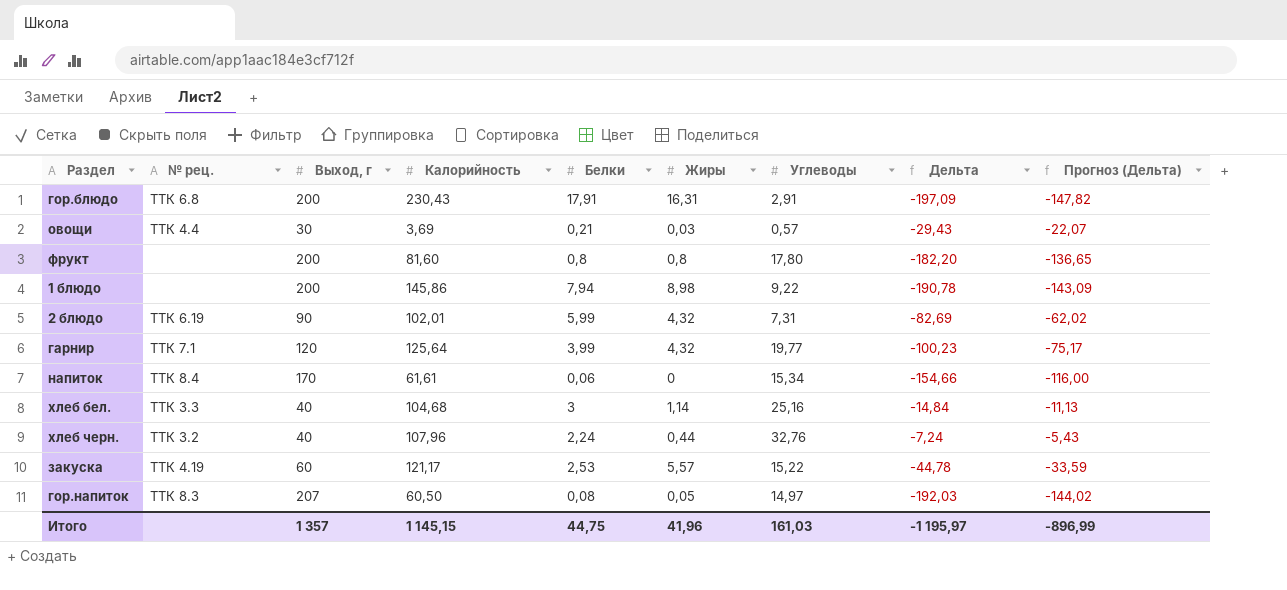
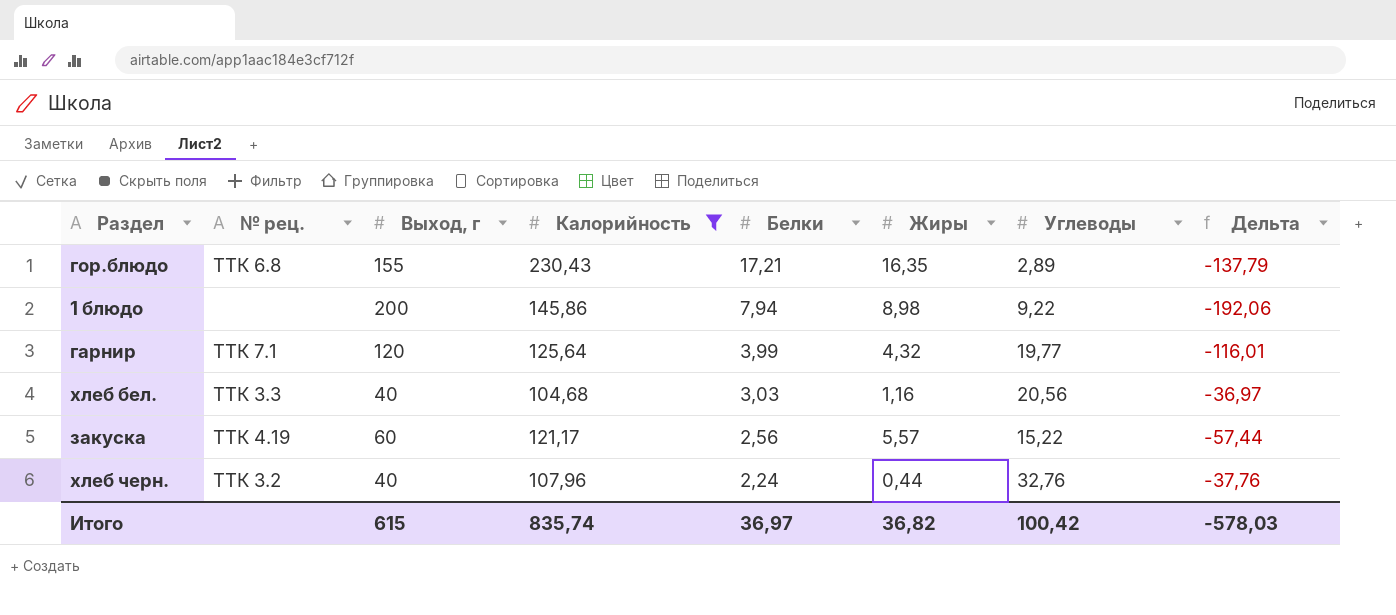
filter: none -> Калорийность >= 104,68
row order: none -> Белки descending
column Прогноз (Дельта) | formula: [Дельта] * 0,75 -> none
column Дельта | formula: [Углеводы] - [Выход, г] -> [Белки] - [Выход, г]
гор.блюдо | Выход, г: 200 -> 155
гор.блюдо | Белки: 17,91 -> 17,21
гор.блюдо | Жиры: 16,31 -> 16,35
гор.блюдо | Углеводы: 2,91 -> 2,89
хлеб бел. | Белки: 3 -> 3,03
хлеб бел. | Жиры: 1,14 -> 1,16
хлеб бел. | Углеводы: 25,16 -> 20,56
закуска | Белки: 2,53 -> 2,56
Итого | Выход, г: 1 357 -> 615
Итого | Калорийность: 1 145,15 -> 835,74
Итого | Белки: 44,75 -> 36,97
Итого | Жиры: 41,96 -> 36,82
Итого | Углеводы: 161,03 -> 100,42
Итого | Дельта: -1 195,97 -> -578,03

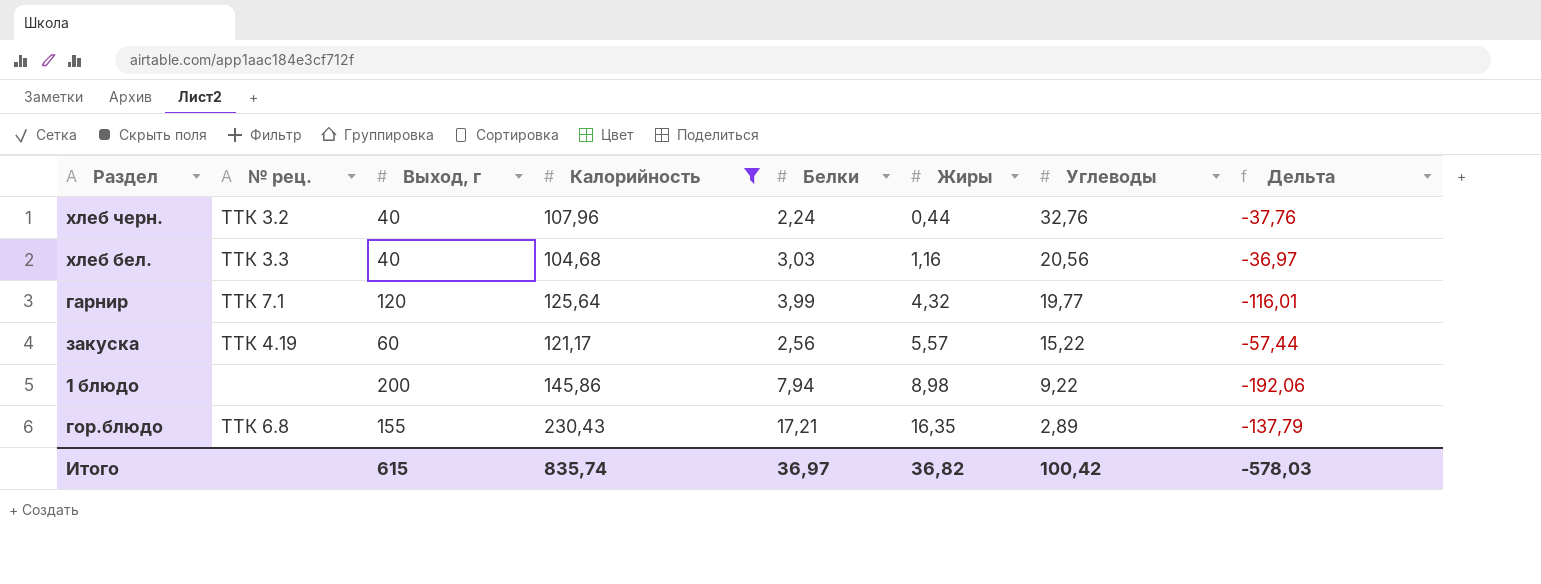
row order: Белки descending -> Жиры ascending

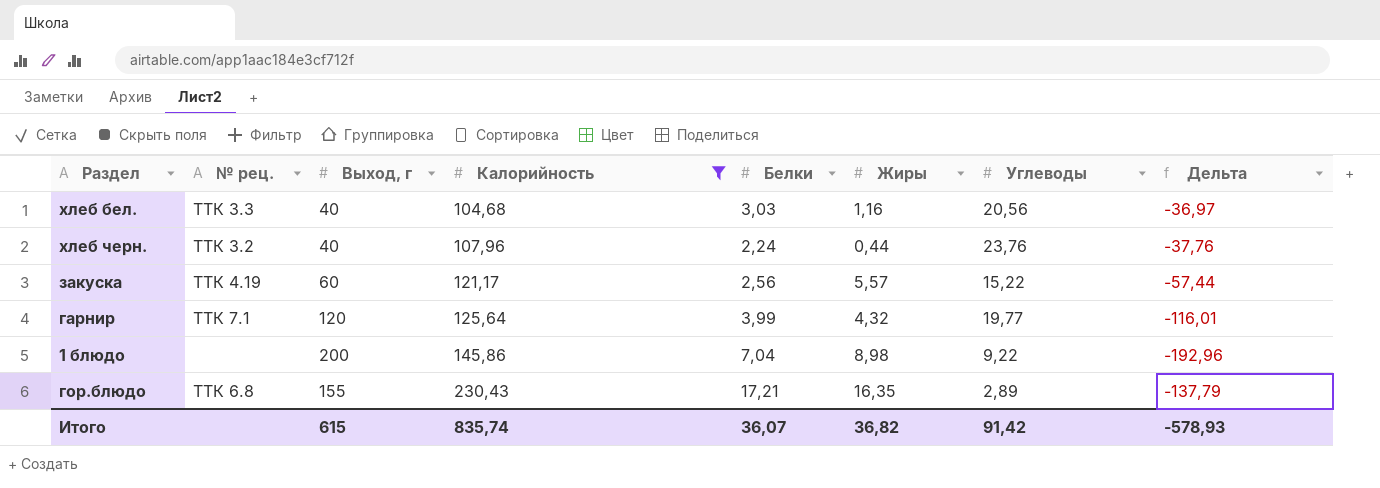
row order: Жиры ascending -> Калорийность ascending
хлеб черн. | Углеводы: 32,76 -> 23,76
1 блюдо | Белки: 7,94 -> 7,04
1 блюдо | Дельта: -192,06 -> -192,96
Итого | Белки: 36,97 -> 36,07
Итого | Углеводы: 100,42 -> 91,42
Итого | Дельта: -578,03 -> -578,93

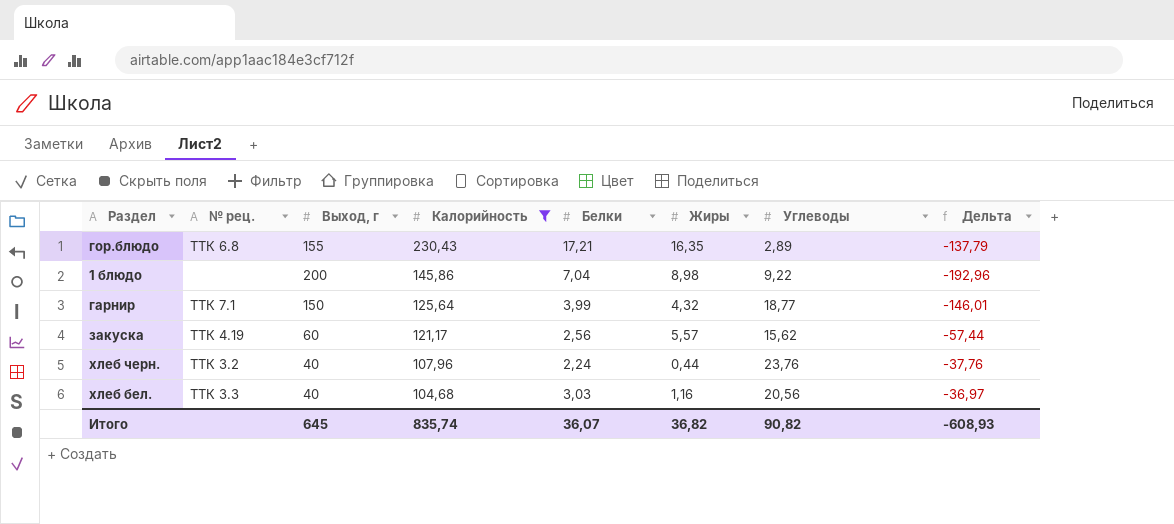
row order: Калорийность ascending -> Калорийность descending
гарнир | Выход, г: 120 -> 150
гарнир | Углеводы: 19,77 -> 18,77
гарнир | Дельта: -116,01 -> -146,01
закуска | Углеводы: 15,22 -> 15,62
Итого | Выход, г: 615 -> 645
Итого | Углеводы: 91,42 -> 90,82
Итого | Дельта: -578,93 -> -608,93

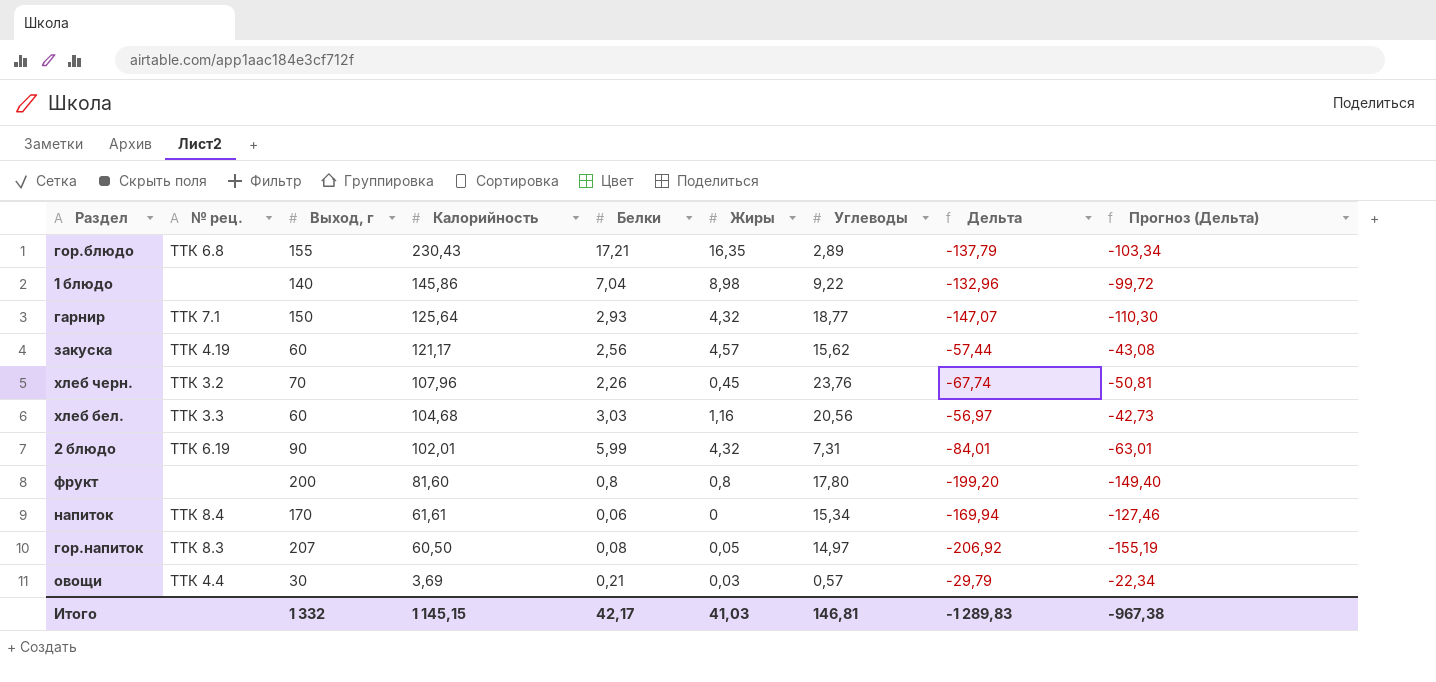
filter: Калорийность >= 104,68 -> none
column Прогноз (Дельта) | formula: none -> [Дельта] * 0,75
1 блюдо | Выход, г: 200 -> 140
1 блюдо | Дельта: -192,96 -> -132,96
гарнир | Белки: 3,99 -> 2,93
гарнир | Дельта: -146,01 -> -147,07
закуска | Жиры: 5,57 -> 4,57
хлеб черн. | Выход, г: 40 -> 70
хлеб черн. | Белки: 2,24 -> 2,26
хлеб черн. | Жиры: 0,44 -> 0,45
хлеб черн. | Дельта: -37,76 -> -67,74
хлеб бел. | Выход, г: 40 -> 60
хлеб бел. | Дельта: -36,97 -> -56,97
Итого | Выход, г: 645 -> 1 332
Итого | Калорийность: 835,74 -> 1 145,15
Итого | Белки: 36,07 -> 42,17
Итого | Жиры: 36,82 -> 41,03
Итого | Углеводы: 90,82 -> 146,81
Итого | Дельта: -608,93 -> -1 289,83

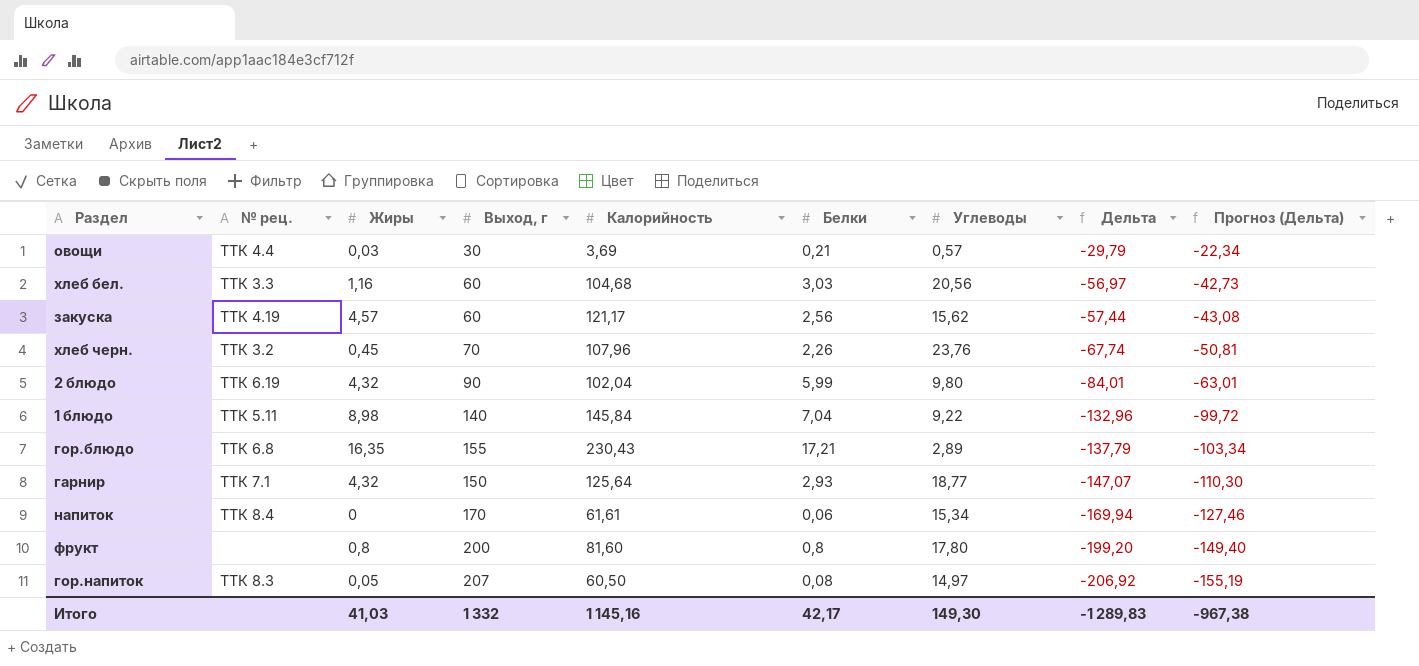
row order: Калорийность descending -> Дельта descending
column Жиры | position: 6 -> 3
2 блюдо | Калорийность: 102,01 -> 102,04
2 блюдо | Углеводы: 7,31 -> 9,80
1 блюдо | № рец.: none -> ТТК 5.11
1 блюдо | Калорийность: 145,86 -> 145,84
Итого | Калорийность: 1 145,15 -> 1 145,16
Итого | Углеводы: 146,81 -> 149,30

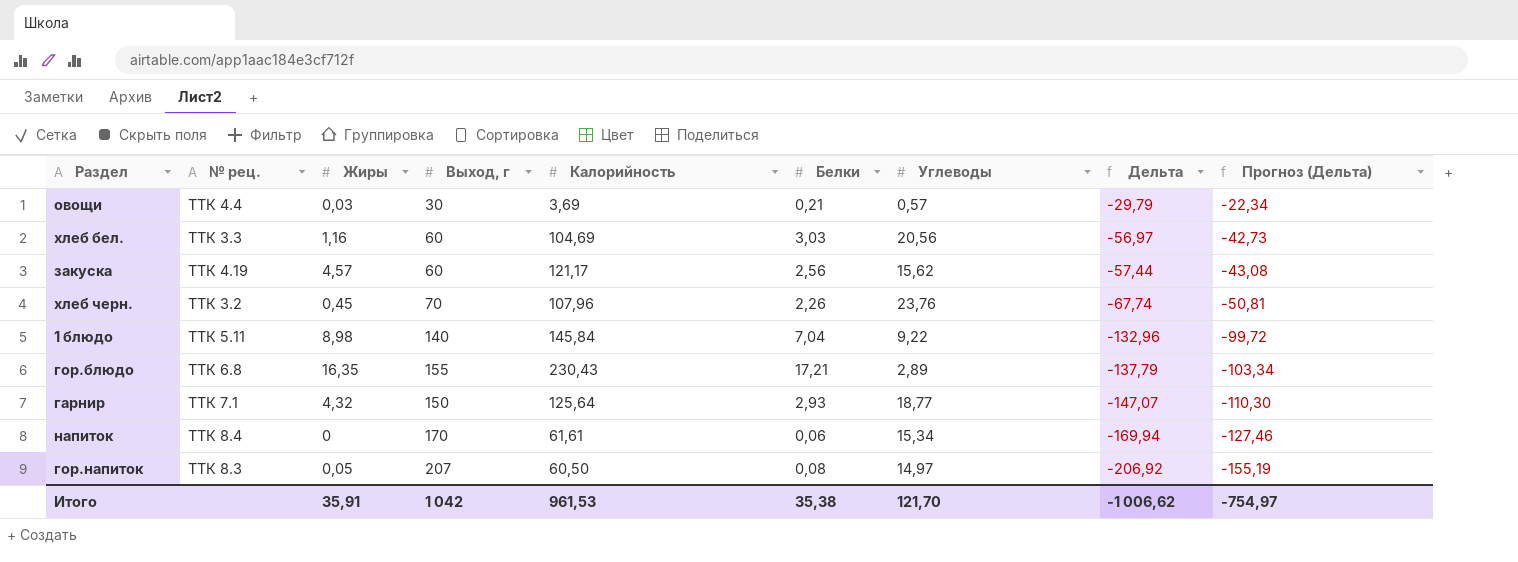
row 2 блюдо: ТТК 6.19 | 4,32 | 90 | 102,04 | 5,99 | 9,80 | -84,01 | -63,01 -> none
row фрукт: none | 0,8 | 200 | 81,60 | 0,8 | 17,80 | -199,20 | -149,40 -> none
хлеб бел. | Калорийность: 104,68 -> 104,69
Итого | Жиры: 41,03 -> 35,91
Итого | Выход, г: 1 332 -> 1 042
Итого | Калорийность: 1 145,16 -> 961,53
Итого | Белки: 42,17 -> 35,38
Итого | Углеводы: 149,30 -> 121,70
Итого | Дельта: -1 289,83 -> -1 006,62
Итого | Прогноз (Дельта): -967,38 -> -754,97

